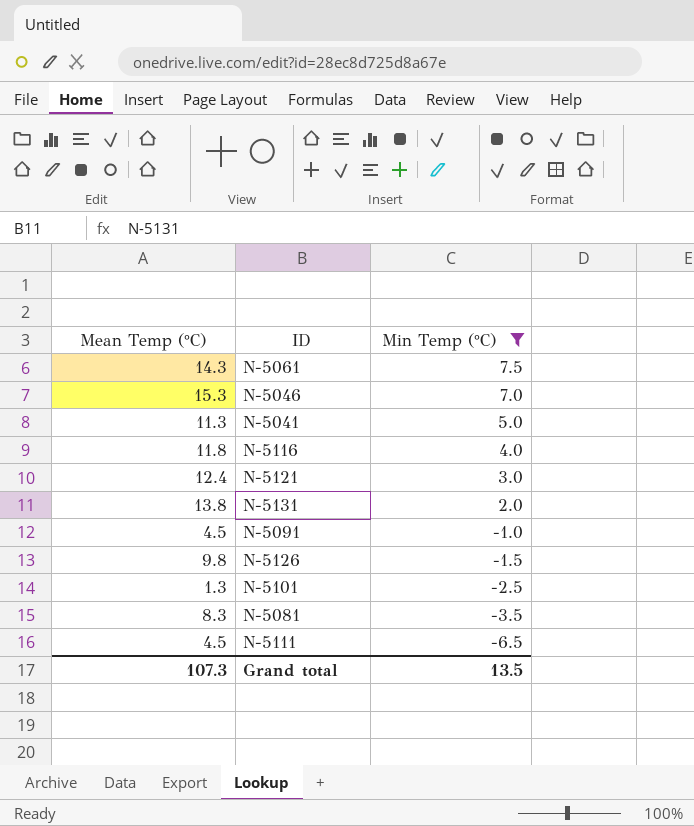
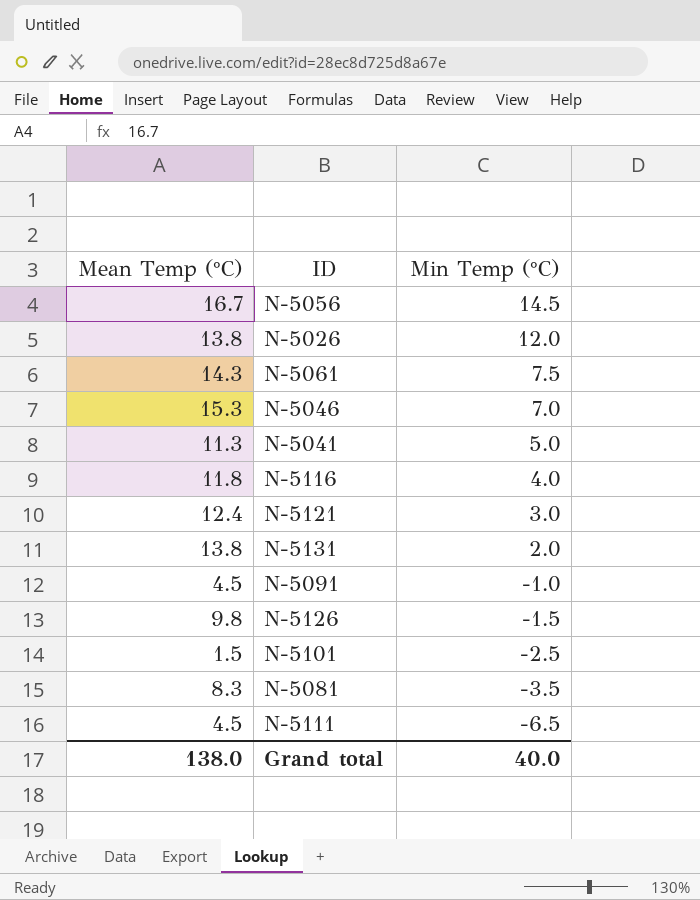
filter: Min Temp (°C) <= 7.5 -> none
N-5101 | Mean Temp (°C): 1.3 -> 1.5
Grand total | Mean Temp (°C): 107.3 -> 138.0
Grand total | Min Temp (°C): 13.5 -> 40.0

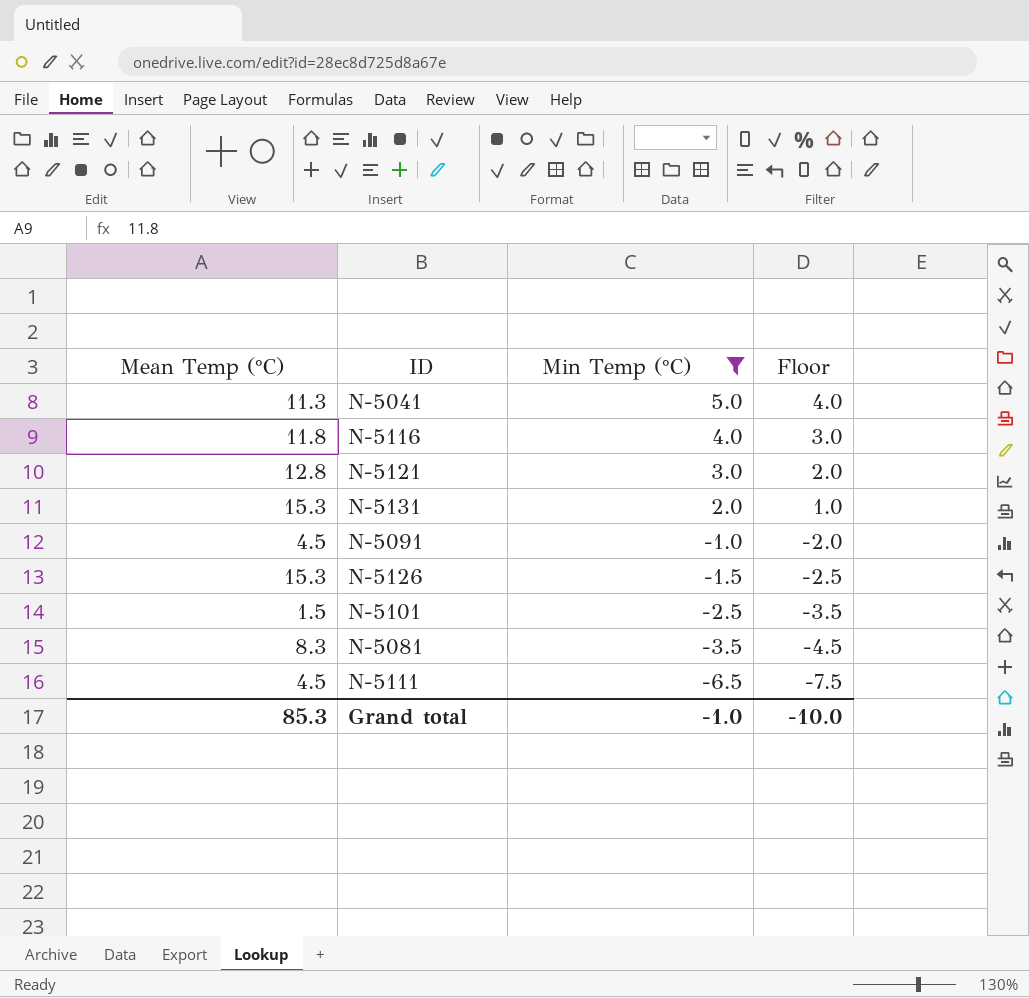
filter: none -> Min Temp (°C) <= 5.0
column Floor | formula: none -> [Min Temp (°C)] - 1
N-5121 | Mean Temp (°C): 12.4 -> 12.8
N-5131 | Mean Temp (°C): 13.8 -> 15.3
N-5126 | Mean Temp (°C): 9.8 -> 15.3
Grand total | Mean Temp (°C): 138.0 -> 85.3
Grand total | Min Temp (°C): 40.0 -> -1.0

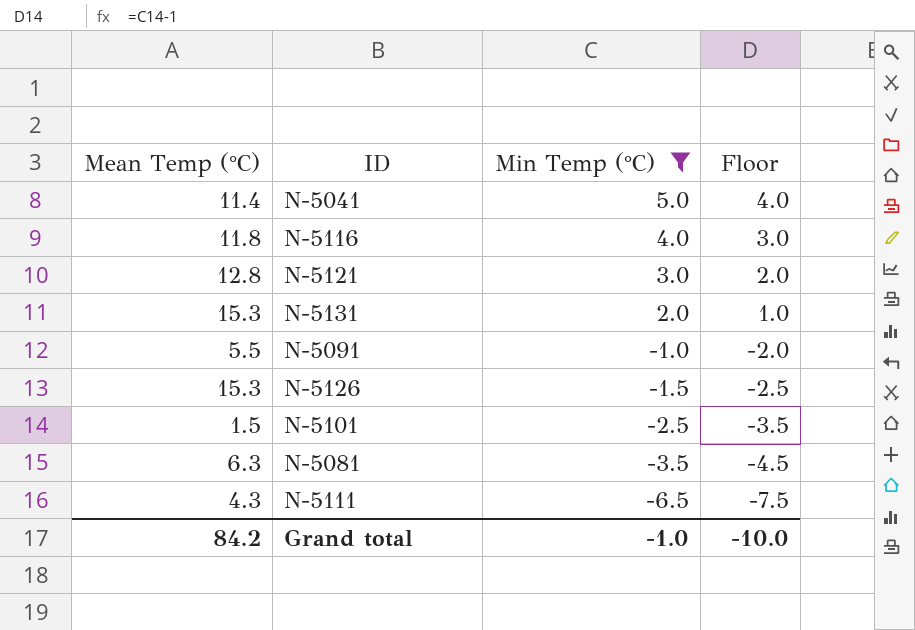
N-5041 | Mean Temp (°C): 11.3 -> 11.4
N-5091 | Mean Temp (°C): 4.5 -> 5.5
N-5081 | Mean Temp (°C): 8.3 -> 6.3
N-5111 | Mean Temp (°C): 4.5 -> 4.3
Grand total | Mean Temp (°C): 85.3 -> 84.2

